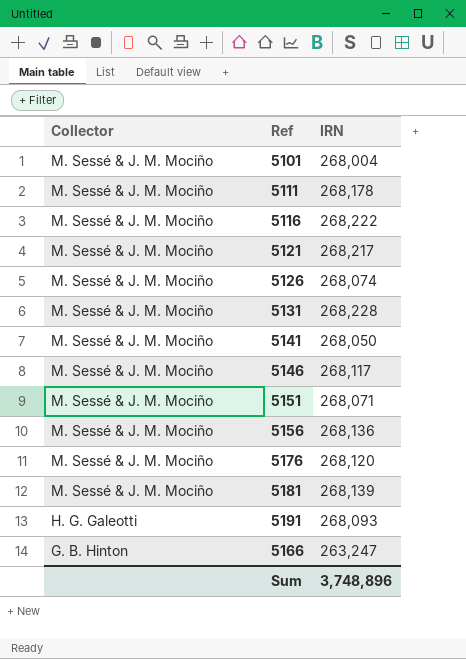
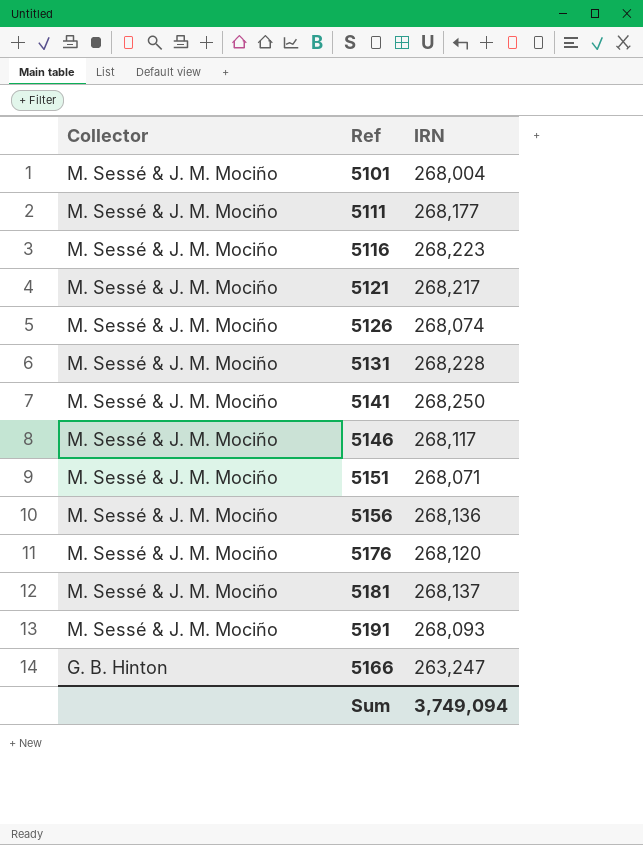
5111 | IRN: 268,178 -> 268,177
5116 | IRN: 268,222 -> 268,223
5141 | IRN: 268,050 -> 268,250
5181 | IRN: 268,139 -> 268,137
5191 | Collector: H. G. Galeotti -> M. Sessé & J. M. Mociño
Sum | IRN: 3,748,896 -> 3,749,094

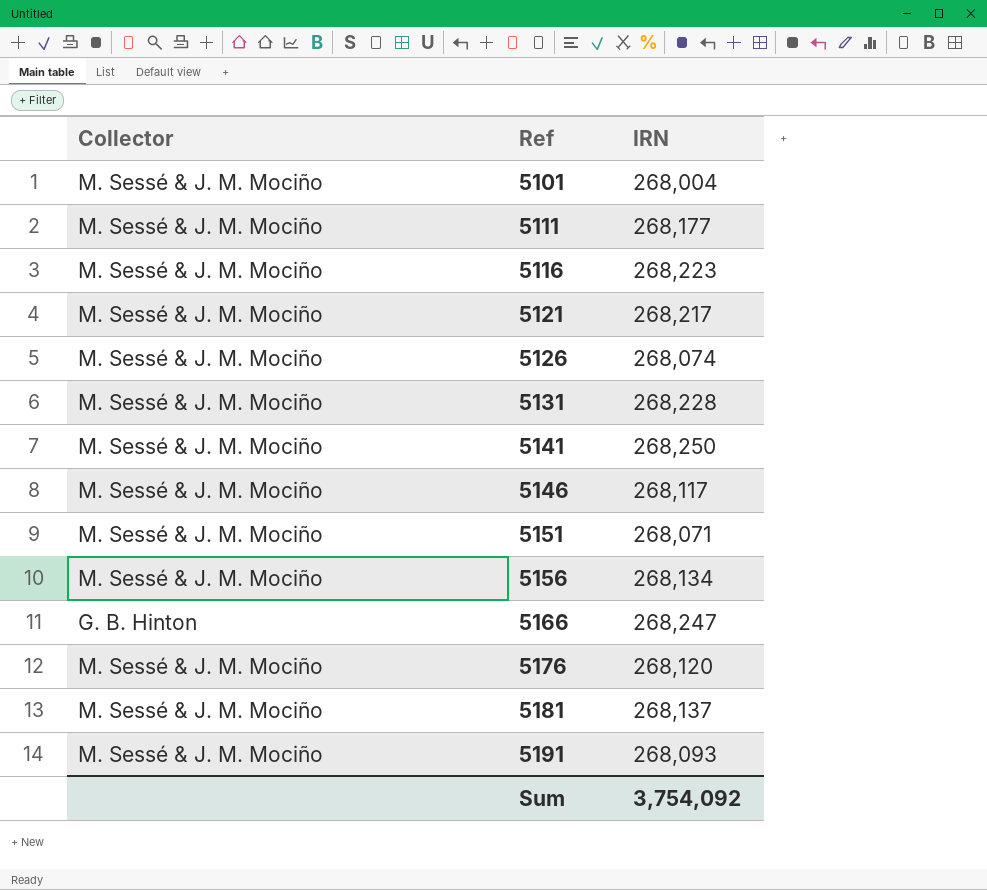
row order: Collector descending -> Ref ascending
5156 | IRN: 268,136 -> 268,134
5166 | IRN: 263,247 -> 268,247
Sum | IRN: 3,749,094 -> 3,754,092

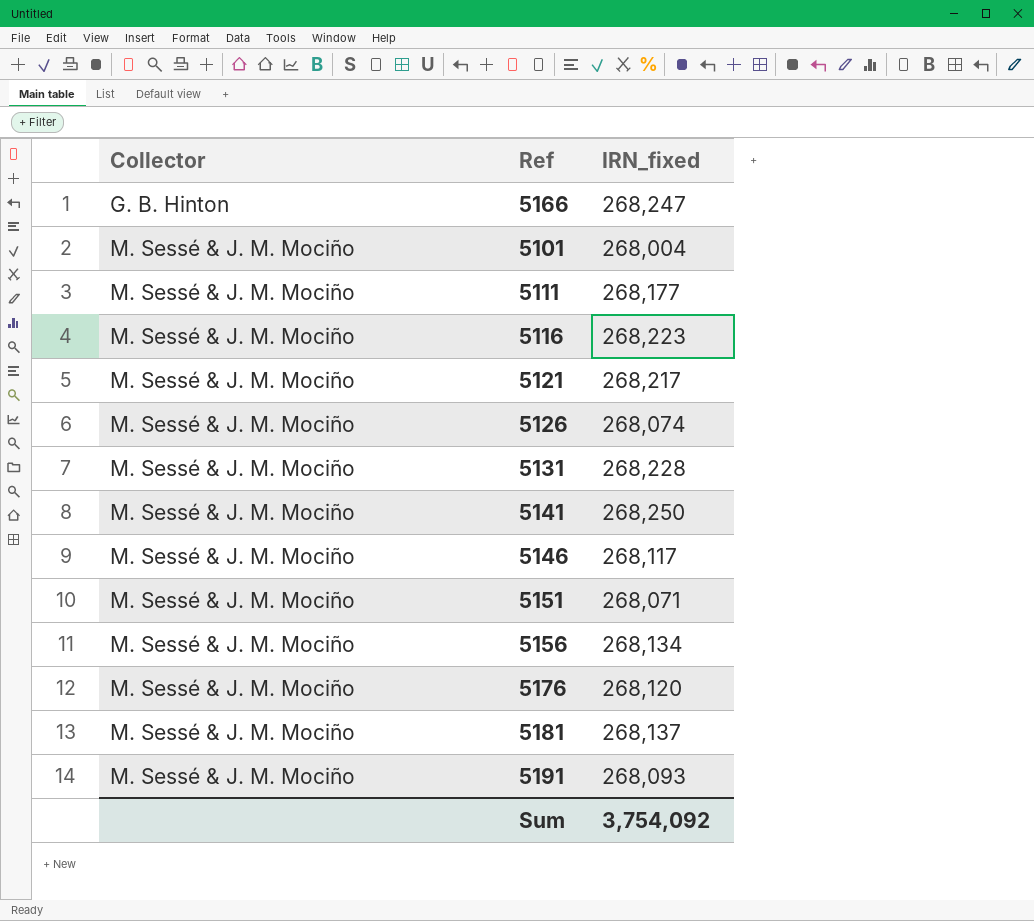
row order: Ref ascending -> Collector ascending
column name: IRN -> IRN_fixed

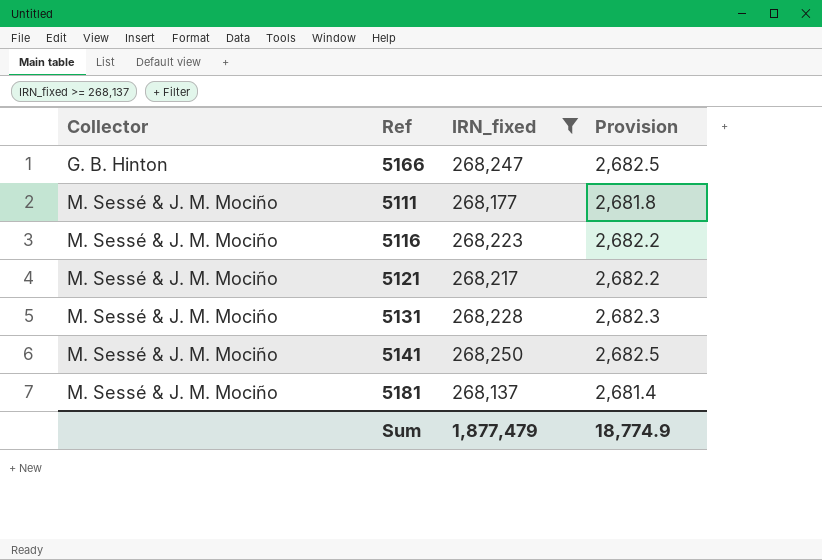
filter: none -> IRN_fixed >= 268,137
column Provision | formula: none -> [IRN_fixed] * 0.01
Sum | IRN_fixed: 3,754,092 -> 1,877,479

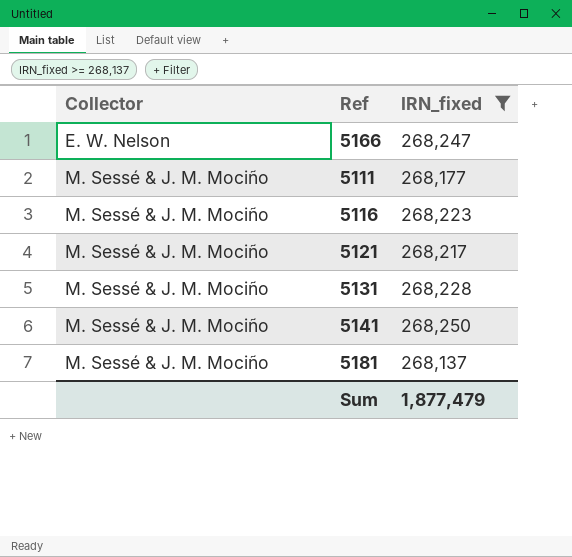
column Provision | formula: [IRN_fixed] * 0.01 -> none
5166 | Collector: G. B. Hinton -> E. W. Nelson

